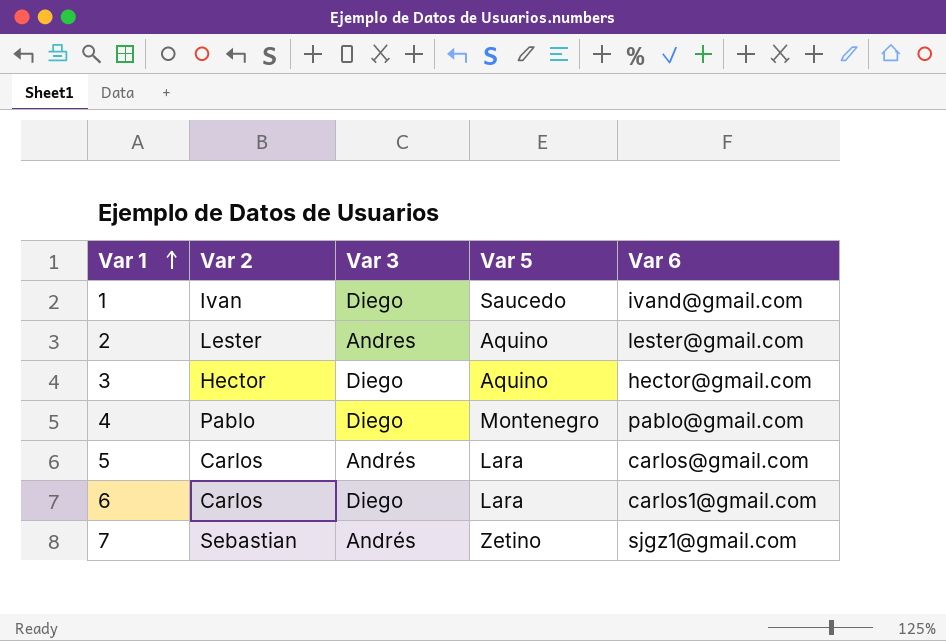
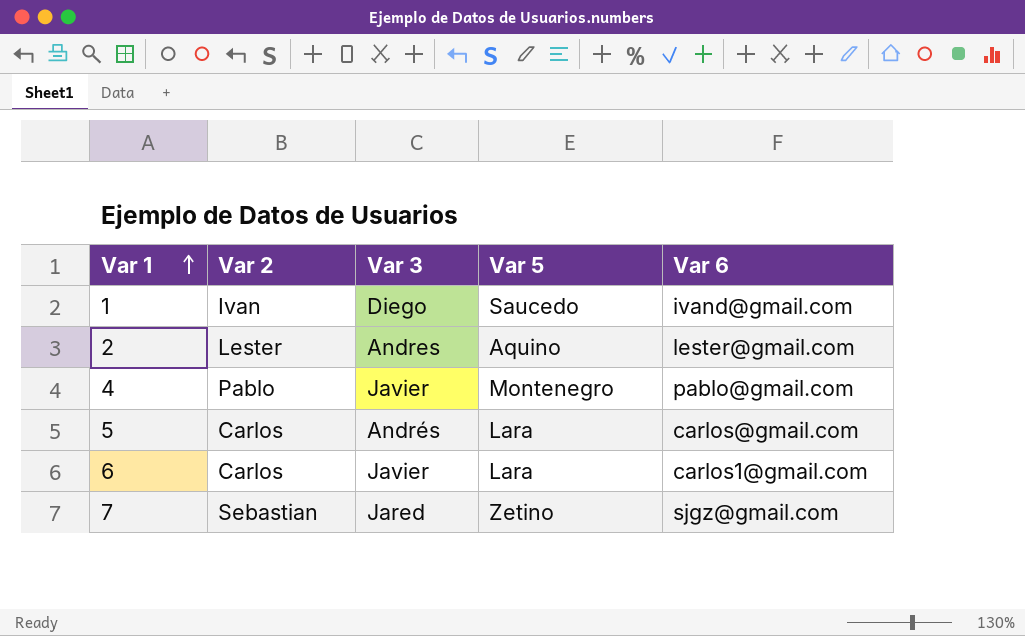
row 3: Hector | Diego | Aquino | hector@gmail.com -> none
4 | Var 3: Diego -> Javier
6 | Var 3: Diego -> Javier
7 | Var 3: Andrés -> Jared
7 | Var 6: sjgz1@gmail.com -> sjgz@gmail.com

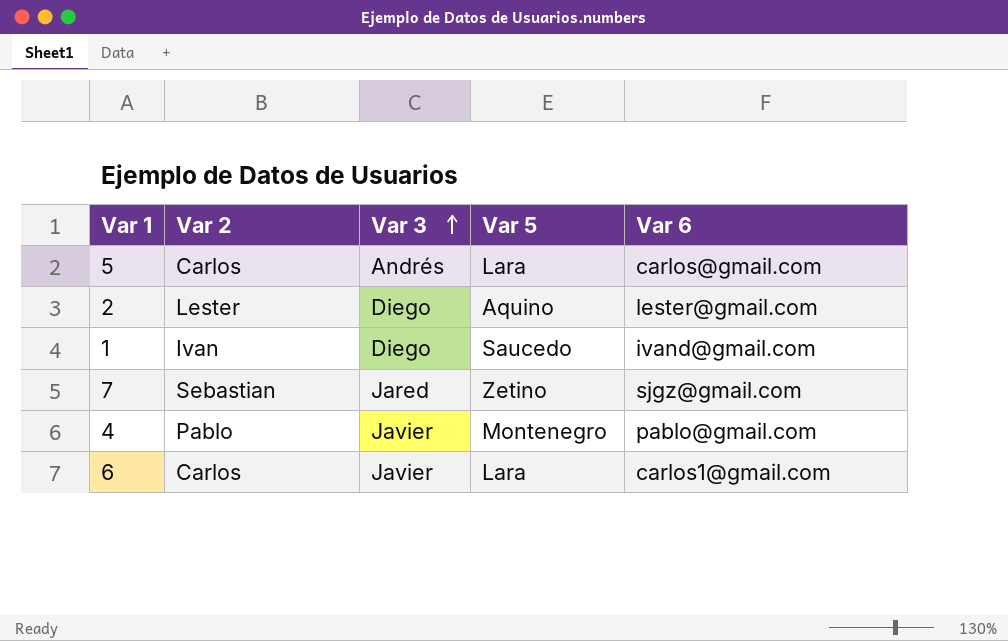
row order: Var 1 ascending -> Var 3 ascending
2 | Var 3: Andres -> Diego

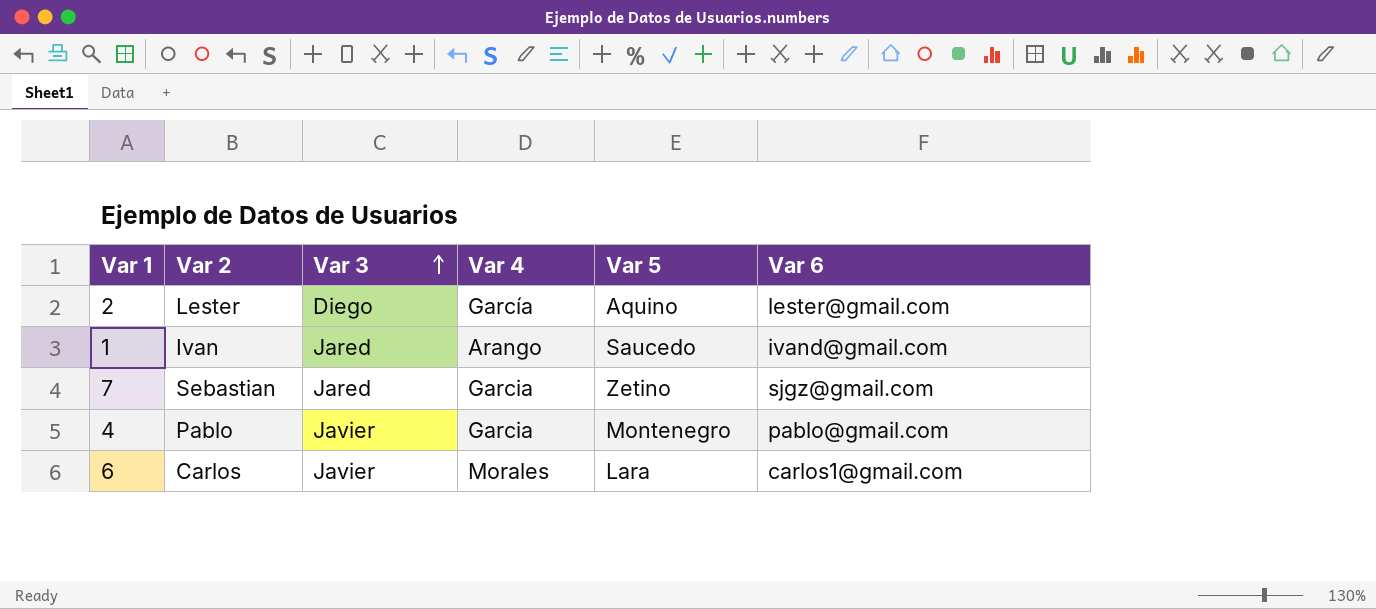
column Var 4 | position: none -> 4
row 5: Carlos | Andrés | Lara | carlos@gmail.com -> none
1 | Var 3: Diego -> Jared

